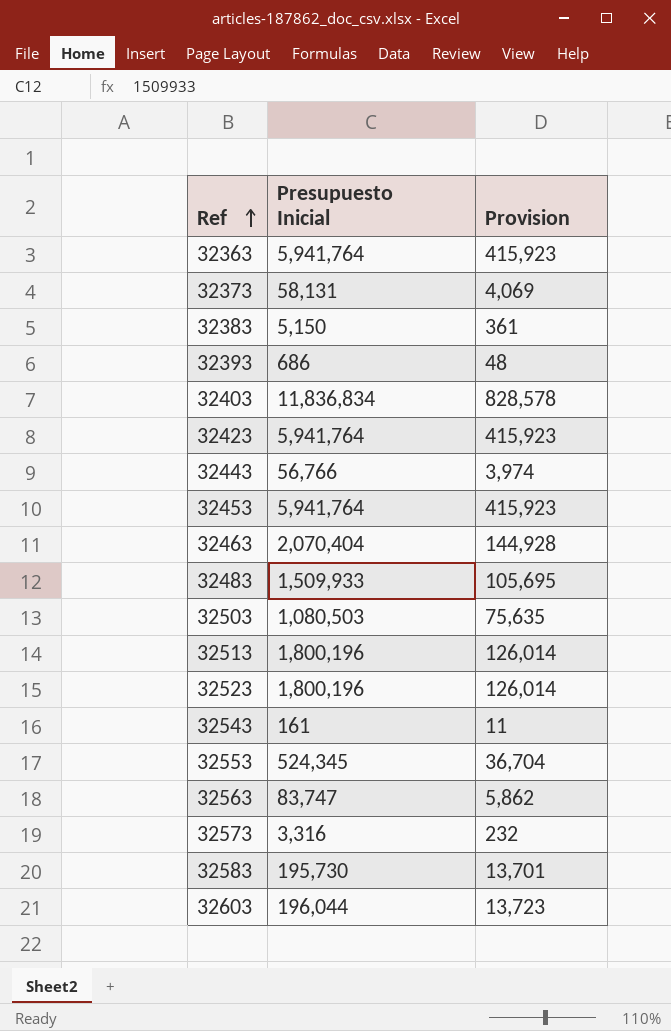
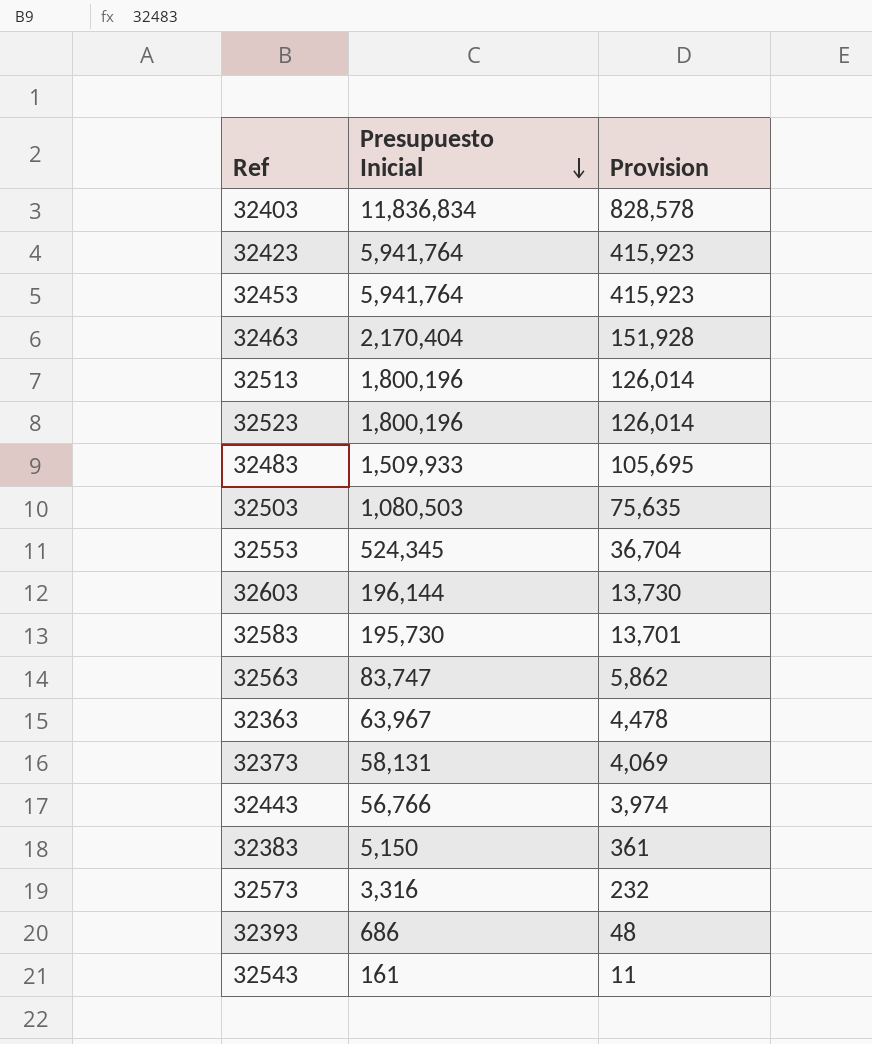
row order: Ref ascending -> Presupuesto Inicial descending
32463 | Presupuesto Inicial: 2,070,404 -> 2,170,404
32463 | Provision: 144,928 -> 151,928
32603 | Presupuesto Inicial: 196,044 -> 196,144
32603 | Provision: 13,723 -> 13,730
32363 | Presupuesto Inicial: 5,941,764 -> 63,967
32363 | Provision: 415,923 -> 4,478

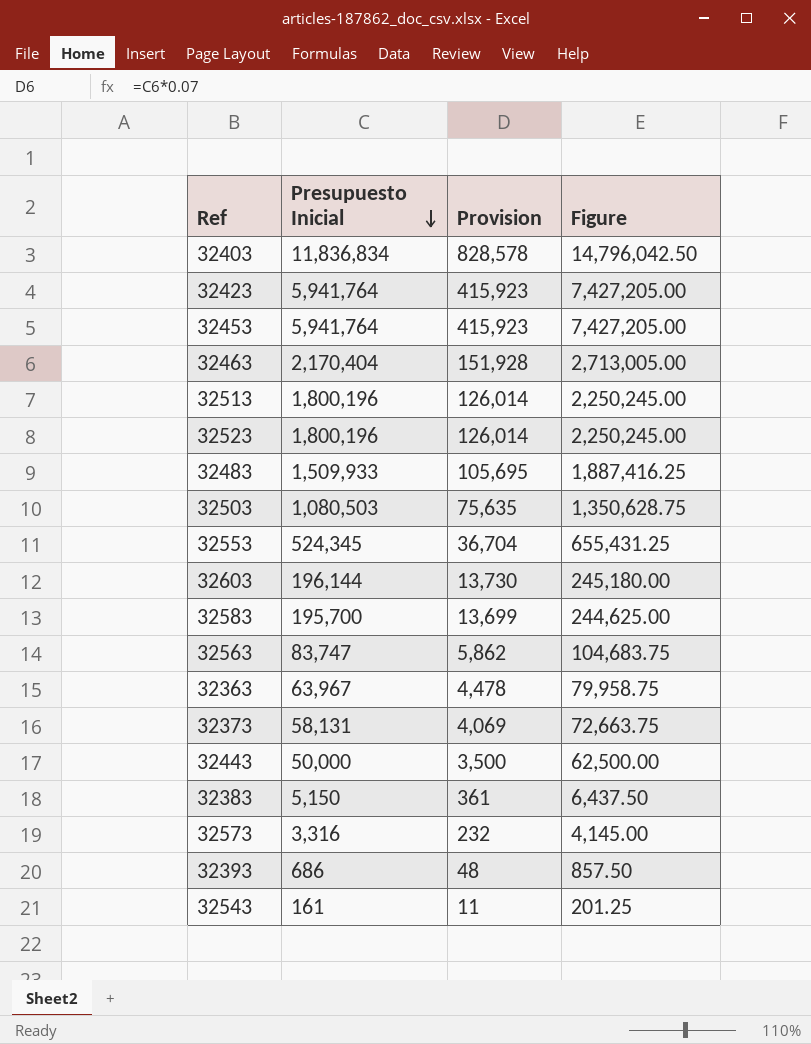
column Figure | formula: none -> [Presupuesto Inicial] * 1.25
32583 | Presupuesto Inicial: 195,730 -> 195,700
32583 | Provision: 13,701 -> 13,699
32443 | Presupuesto Inicial: 56,766 -> 50,000
32443 | Provision: 3,974 -> 3,500

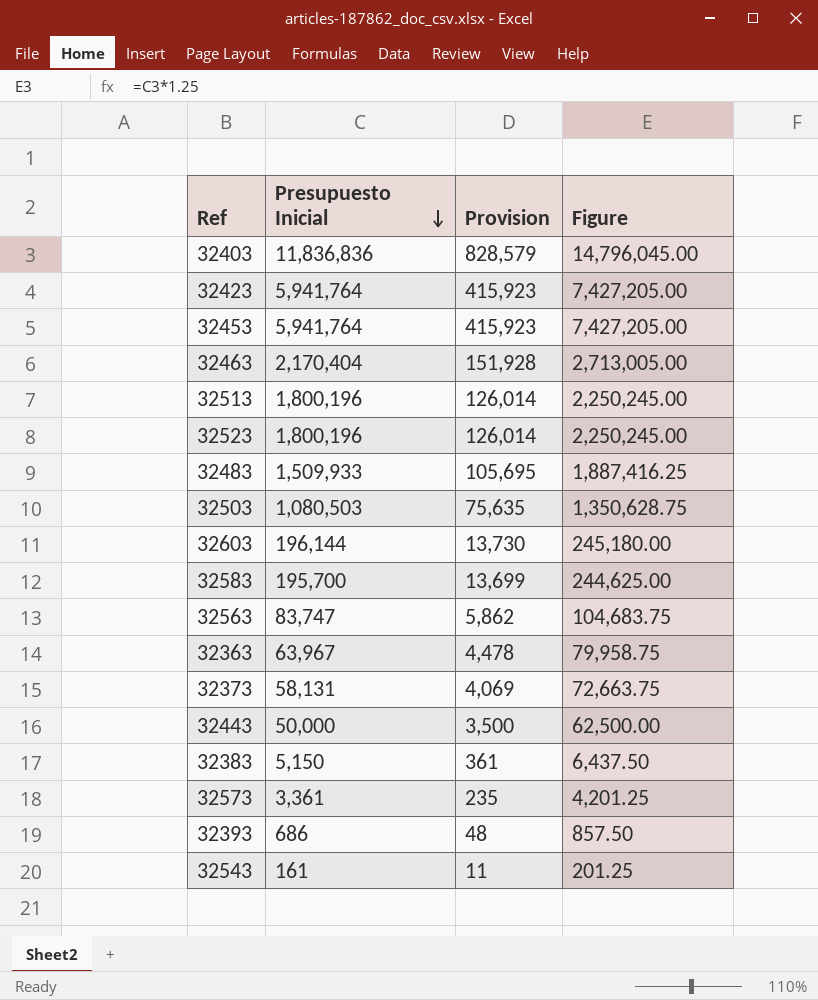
row 32553: 524,345 | 36,704 | 655,431.25 -> none
32403 | Presupuesto Inicial: 11,836,834 -> 11,836,836
32403 | Provision: 828,578 -> 828,579
32403 | Figure: 14,796,042.50 -> 14,796,045.00
32573 | Presupuesto Inicial: 3,316 -> 3,361
32573 | Provision: 232 -> 235
32573 | Figure: 4,145.00 -> 4,201.25

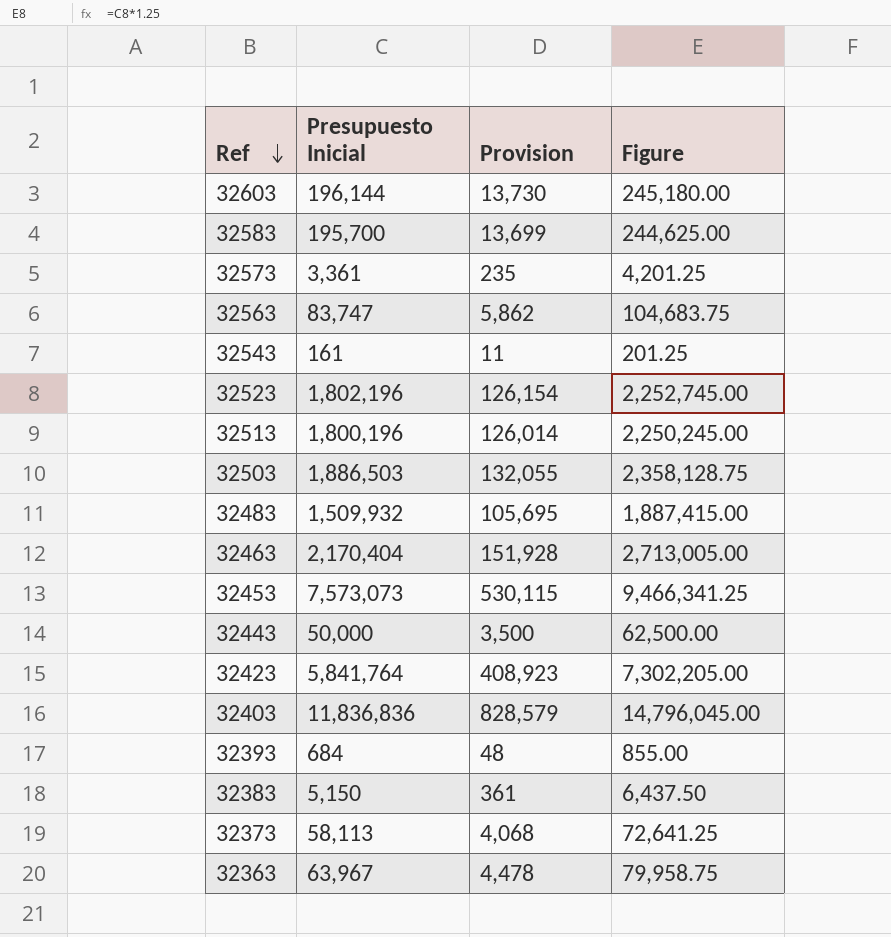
row order: Presupuesto Inicial descending -> Ref descending
32523 | Presupuesto Inicial: 1,800,196 -> 1,802,196
32523 | Provision: 126,014 -> 126,154
32523 | Figure: 2,250,245.00 -> 2,252,745.00
32503 | Presupuesto Inicial: 1,080,503 -> 1,886,503
32503 | Provision: 75,635 -> 132,055
32503 | Figure: 1,350,628.75 -> 2,358,128.75
32483 | Presupuesto Inicial: 1,509,933 -> 1,509,932
32483 | Figure: 1,887,416.25 -> 1,887,415.00
32453 | Presupuesto Inicial: 5,941,764 -> 7,573,073
32453 | Provision: 415,923 -> 530,115
32453 | Figure: 7,427,205.00 -> 9,466,341.25
32423 | Presupuesto Inicial: 5,941,764 -> 5,841,764
32423 | Provision: 415,923 -> 408,923
32423 | Figure: 7,427,205.00 -> 7,302,205.00
32393 | Presupuesto Inicial: 686 -> 684
32393 | Figure: 857.50 -> 855.00
32373 | Presupuesto Inicial: 58,131 -> 58,113
32373 | Provision: 4,069 -> 4,068
32373 | Figure: 72,663.75 -> 72,641.25

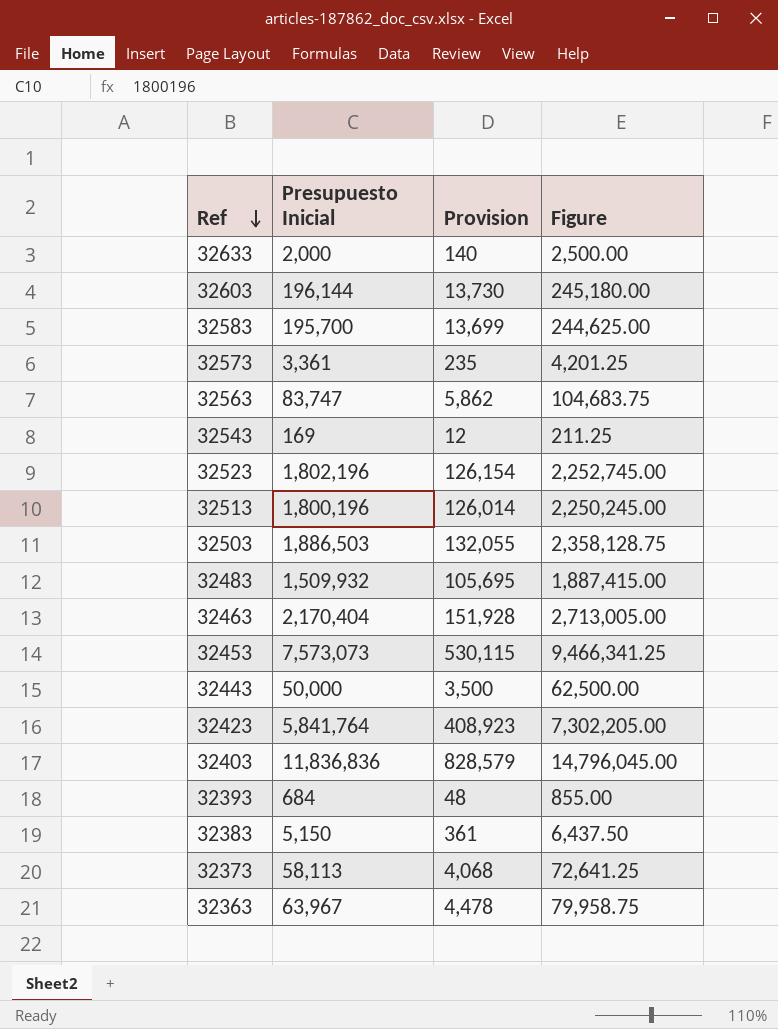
row 32633: none -> 2,000 | 140 | 2,500.00
32543 | Presupuesto Inicial: 161 -> 169
32543 | Provision: 11 -> 12
32543 | Figure: 201.25 -> 211.25

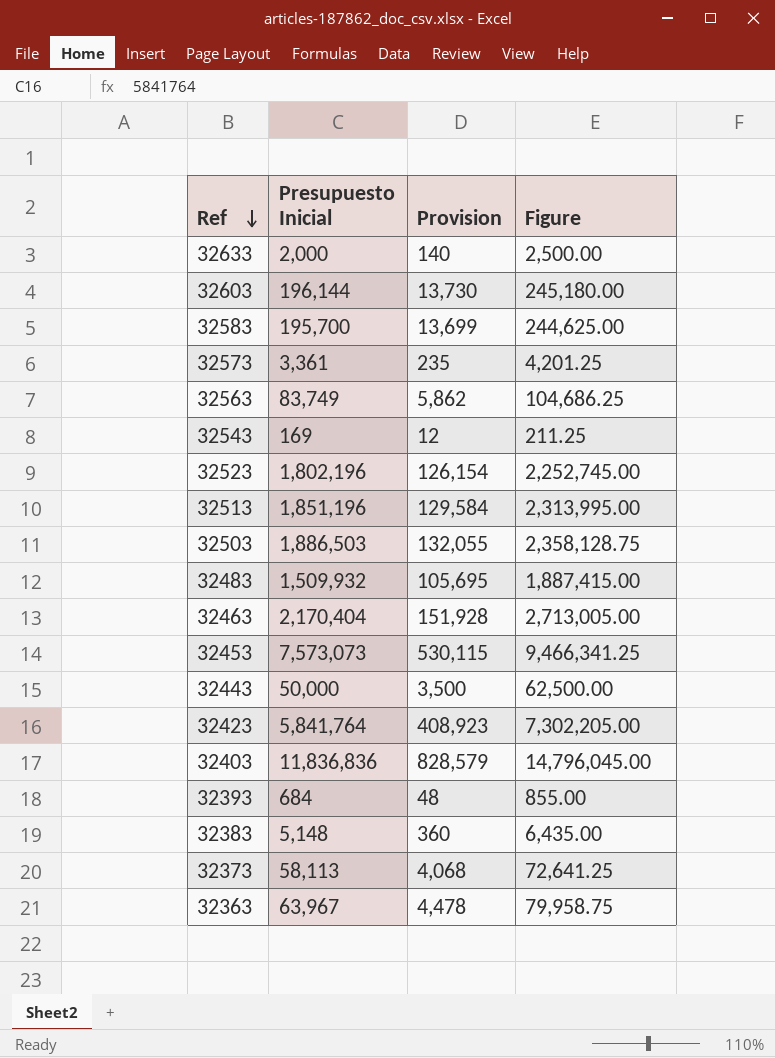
32563 | Presupuesto Inicial: 83,747 -> 83,749
32563 | Figure: 104,683.75 -> 104,686.25
32513 | Presupuesto Inicial: 1,800,196 -> 1,851,196
32513 | Provision: 126,014 -> 129,584
32513 | Figure: 2,250,245.00 -> 2,313,995.00
32383 | Presupuesto Inicial: 5,150 -> 5,148
32383 | Provision: 361 -> 360
32383 | Figure: 6,437.50 -> 6,435.00

